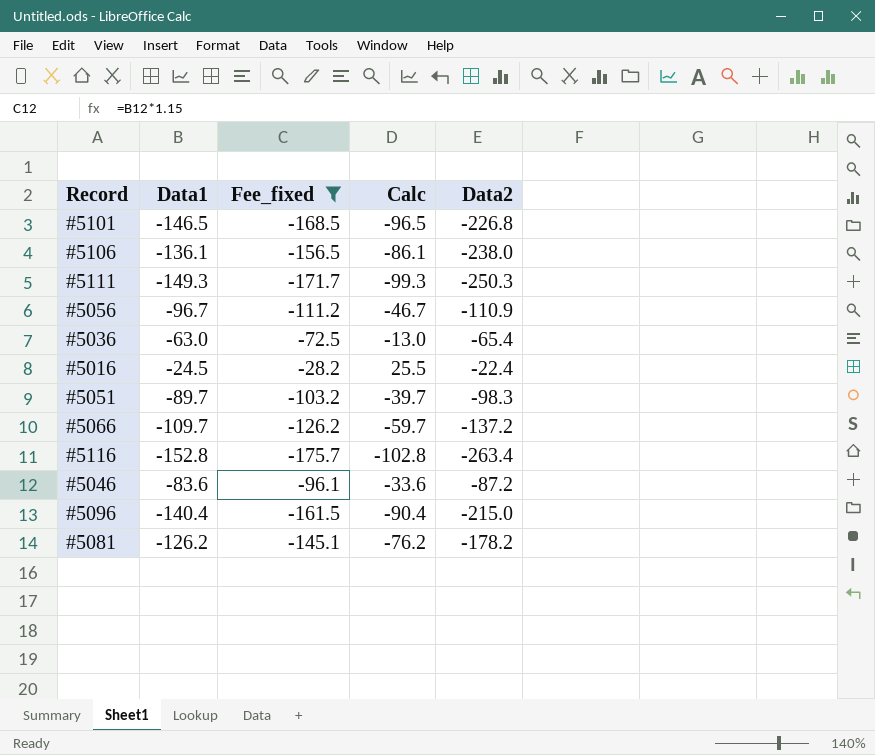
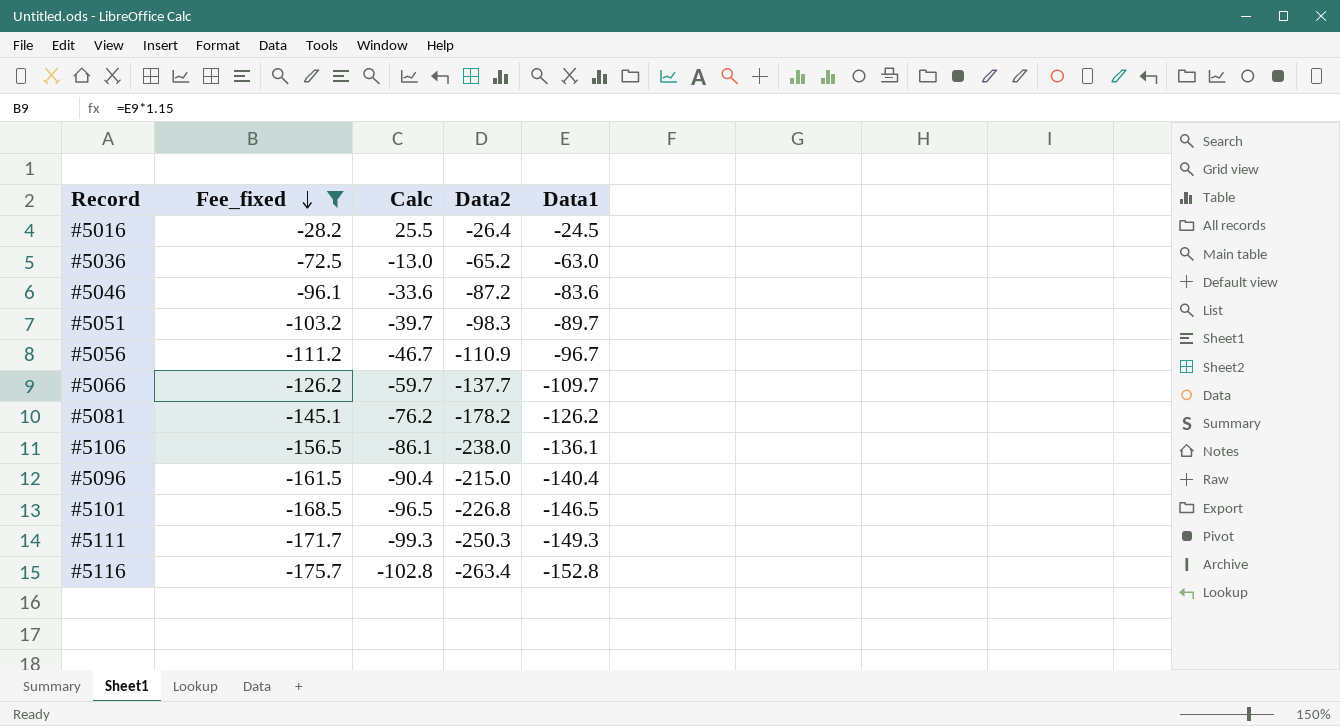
row order: none -> Fee_fixed descending
column Data1 | position: 2 -> 5
#5016 | Data2: -22.4 -> -26.4
#5036 | Data2: -65.4 -> -65.2
#5066 | Data2: -137.2 -> -137.7

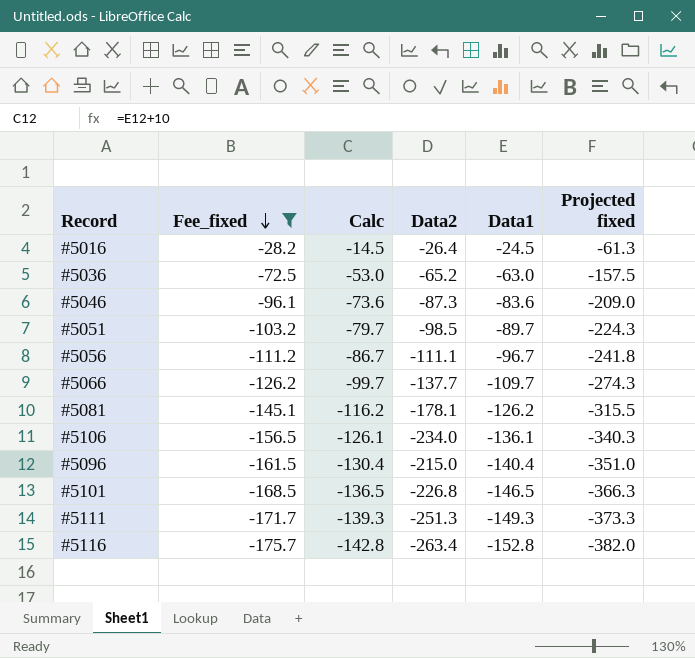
column Calc | formula: [Data1] + 50 -> [Data1] + 10
column Projected fixed | formula: none -> [Data1] * 2.5
#5046 | Data2: -87.2 -> -87.3
#5051 | Data2: -98.3 -> -98.5
#5056 | Data2: -110.9 -> -111.1
#5081 | Data2: -178.2 -> -178.1
#5106 | Data2: -238.0 -> -234.0
#5111 | Data2: -250.3 -> -251.3

